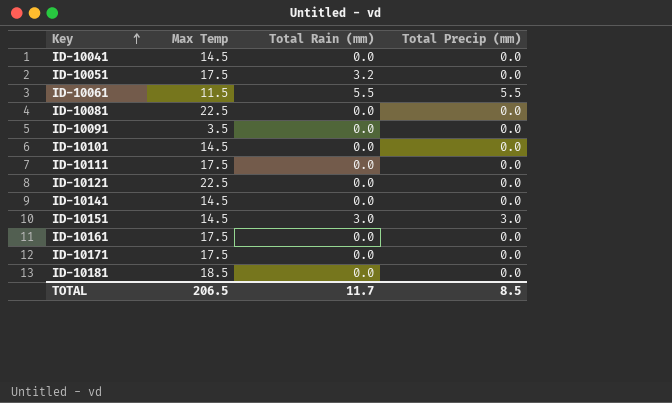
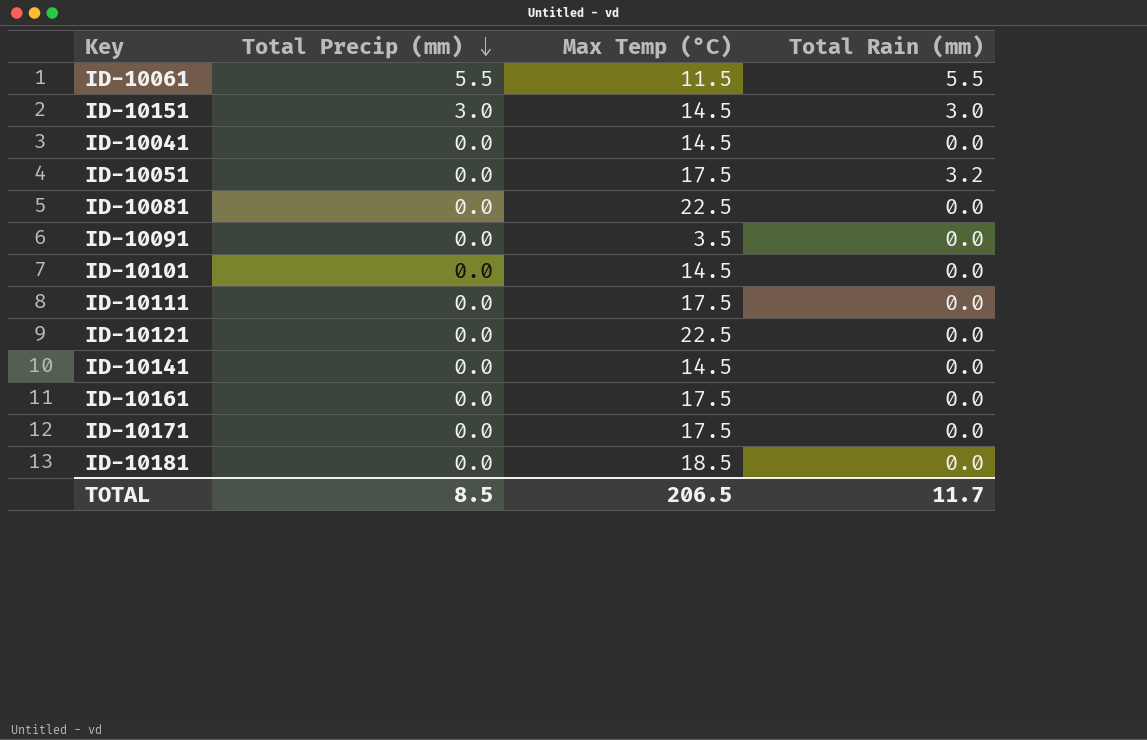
row order: Key ascending -> Total Precip (mm) descending
column Total Precip (mm) | position: 4 -> 2
column name: Max Temp -> Max Temp (°C)

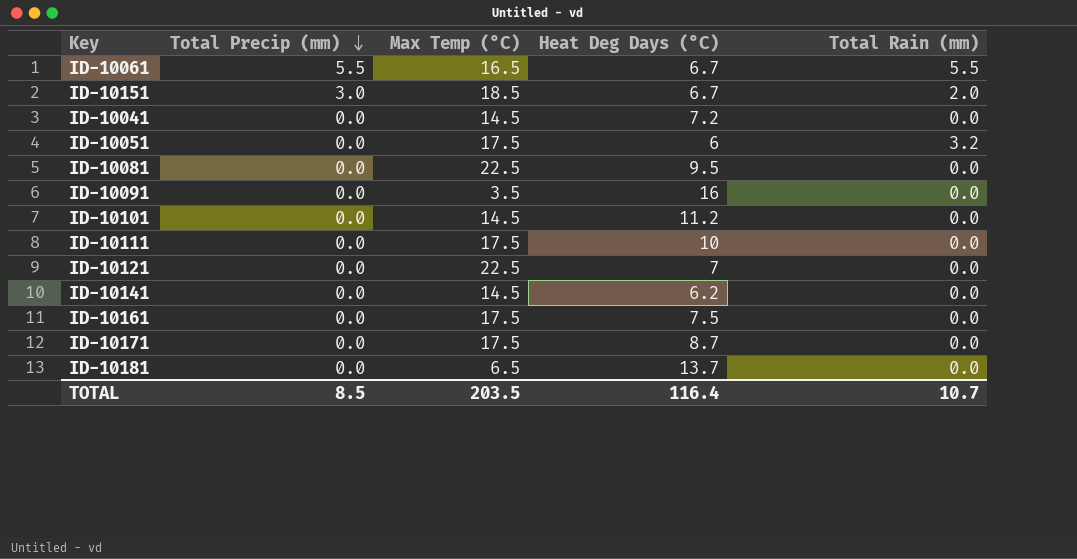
column Heat Deg Days (°C) | position: none -> 4
ID-10061 | Max Temp (°C): 11.5 -> 16.5
ID-10151 | Max Temp (°C): 14.5 -> 18.5
ID-10151 | Total Rain (mm): 3.0 -> 2.0
ID-10181 | Max Temp (°C): 18.5 -> 6.5
TOTAL | Max Temp (°C): 206.5 -> 203.5
TOTAL | Total Rain (mm): 11.7 -> 10.7

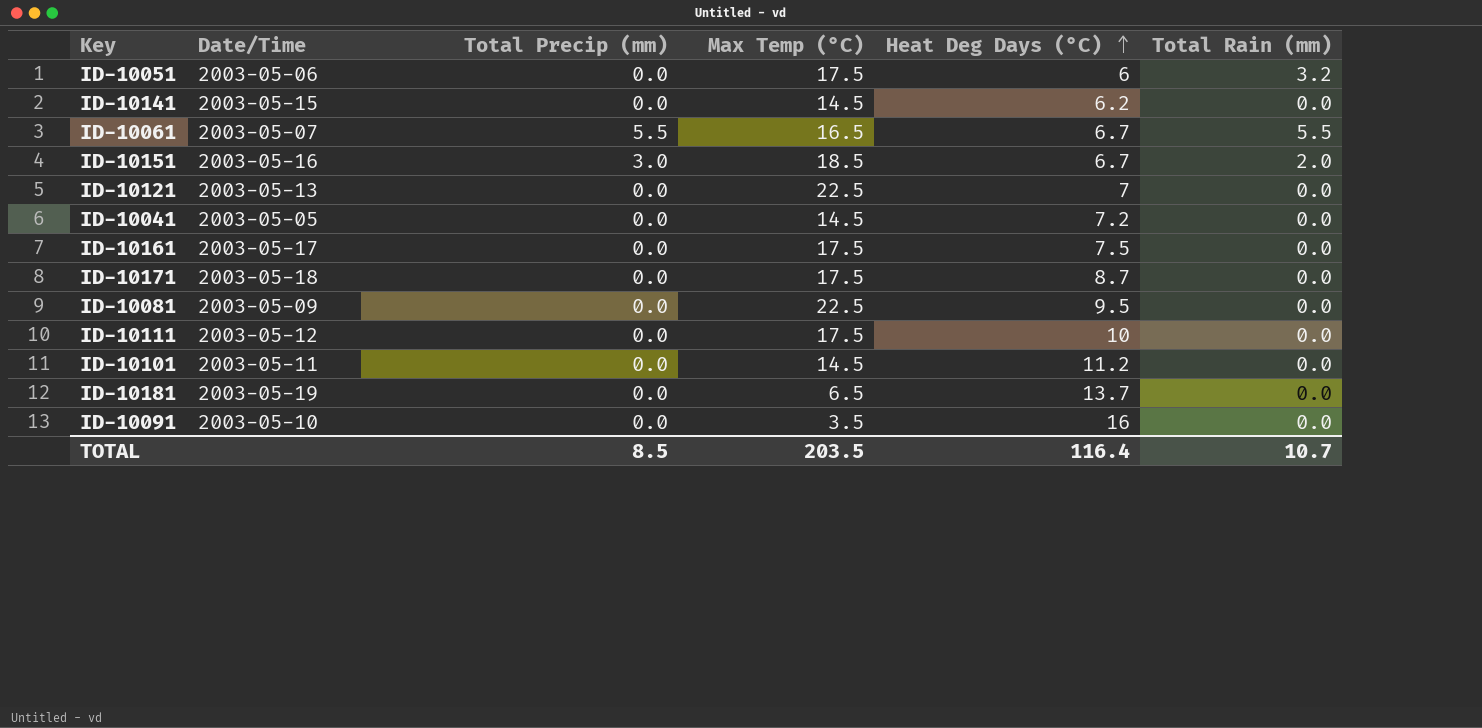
row order: Total Precip (mm) descending -> Heat Deg Days (°C) ascending
column Date/Time | position: none -> 2

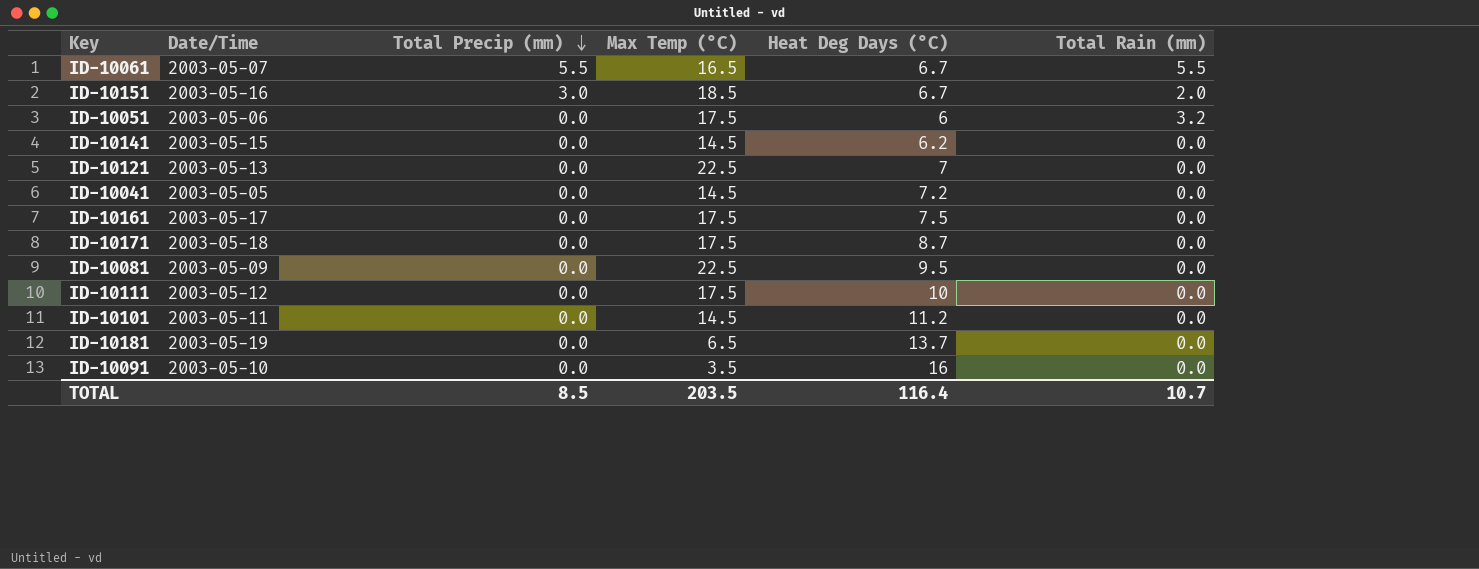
row order: Heat Deg Days (°C) ascending -> Total Precip (mm) descending

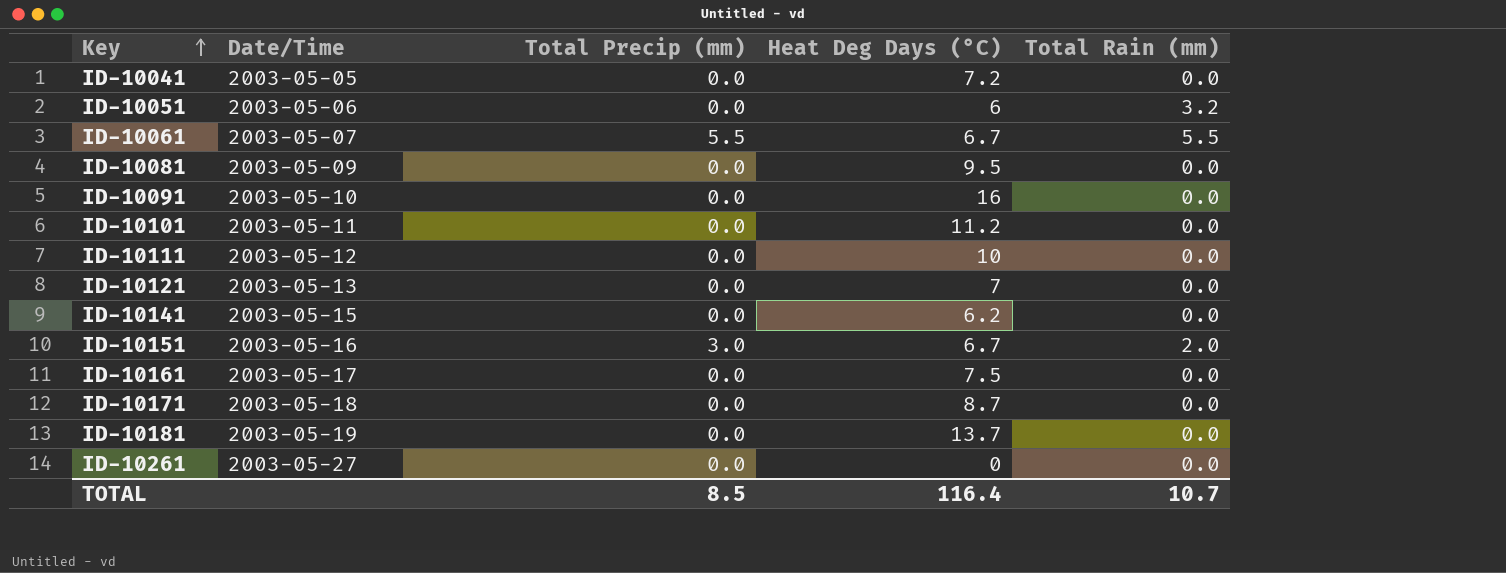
row order: Total Precip (mm) descending -> Key ascending
column Max Temp (°C) | position: 4 -> none
row ID-10261: none -> 2003-05-27 | 0.0 | 0 | 0.0

